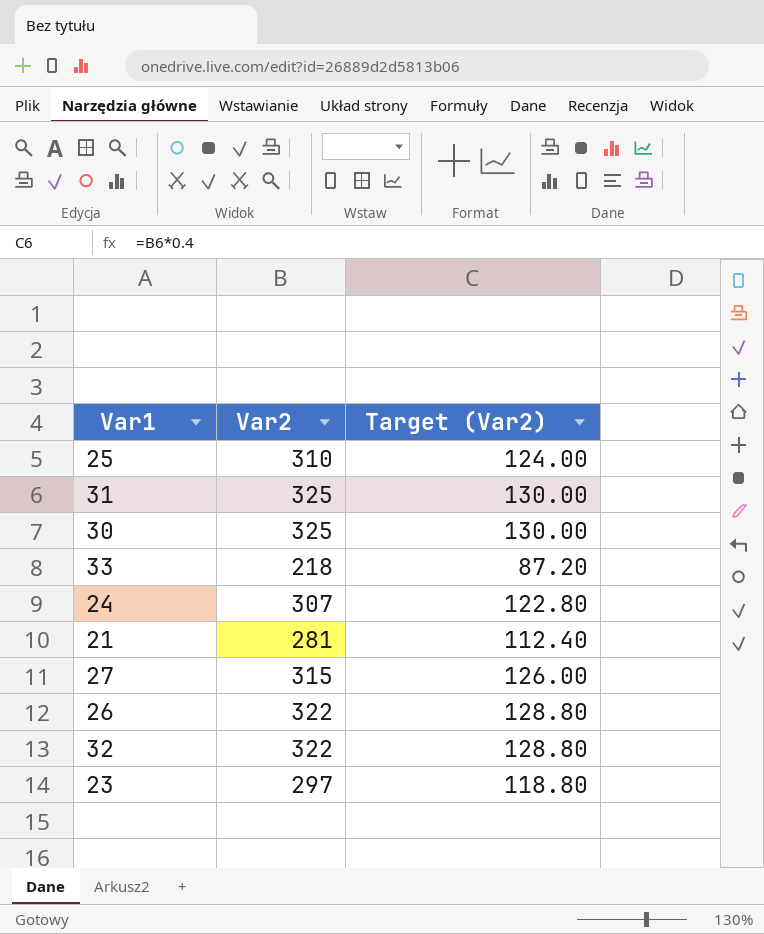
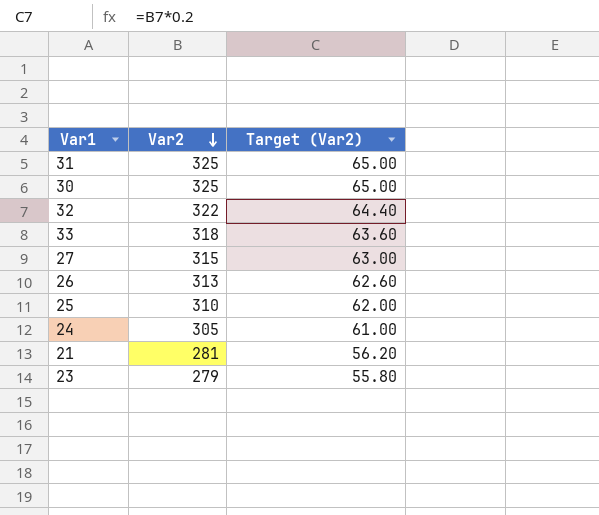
row order: none -> Var2 descending
column Target (Var2) | formula: [Var2] * 0.4 -> [Var2] * 0.2
33 | Var2: 218 -> 318
26 | Var2: 322 -> 313
24 | Var2: 307 -> 305
23 | Var2: 297 -> 279

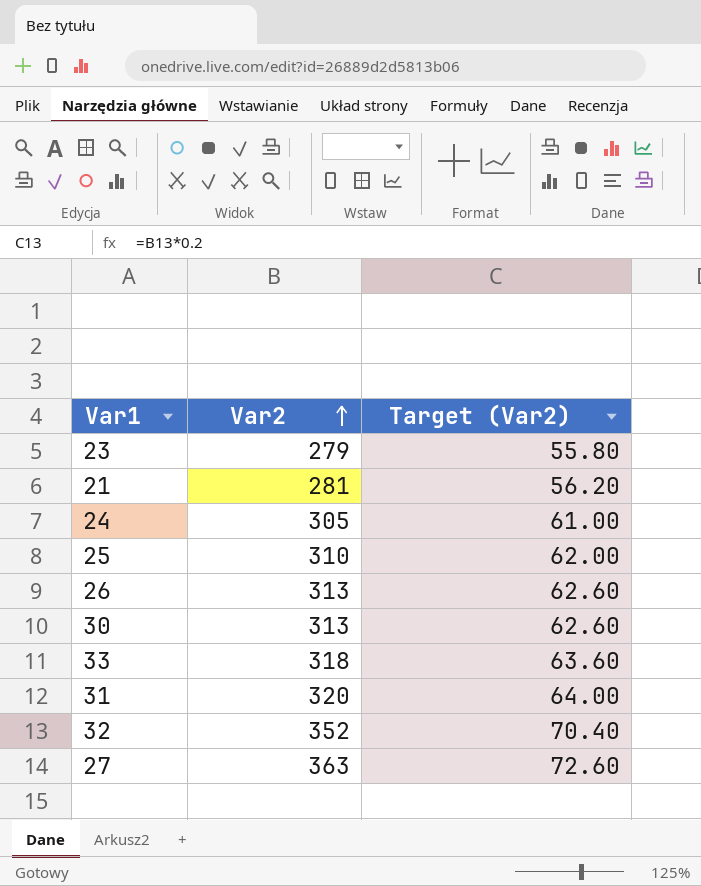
row order: Var2 descending -> Var2 ascending
30 | Var2: 325 -> 313
30 | Target (Var2): 65.00 -> 62.60
31 | Var2: 325 -> 320
31 | Target (Var2): 65.00 -> 64.00
32 | Var2: 322 -> 352
32 | Target (Var2): 64.40 -> 70.40
27 | Var2: 315 -> 363
27 | Target (Var2): 63.00 -> 72.60

